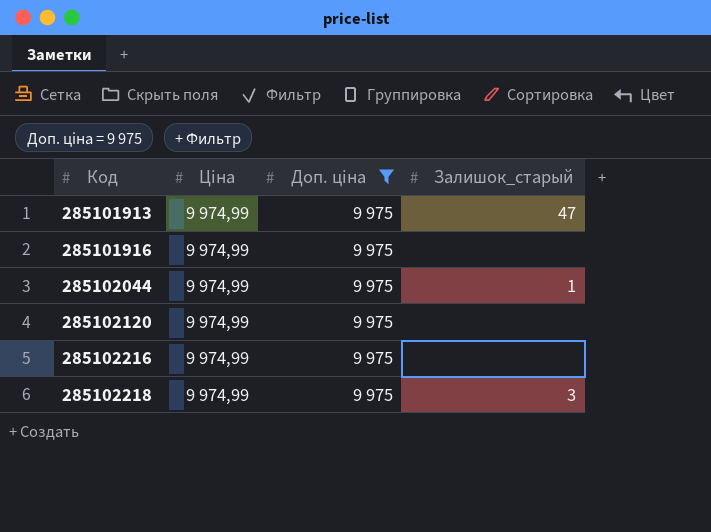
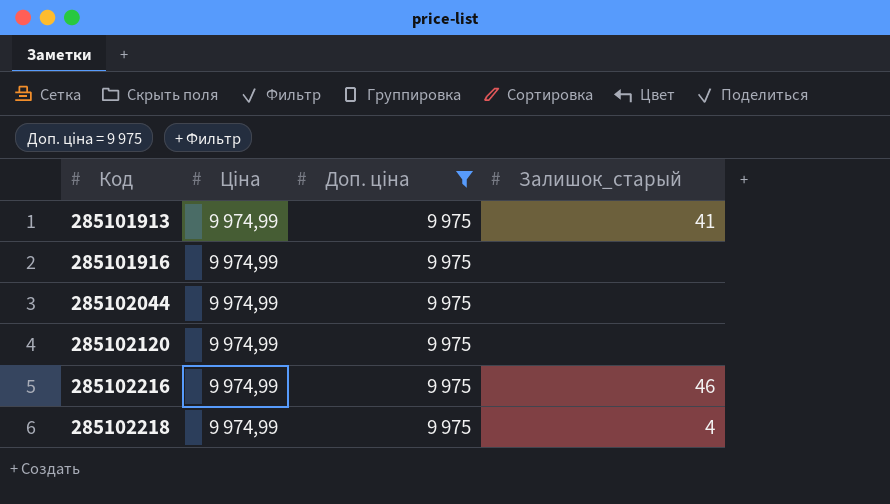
285101913 | Залишок_старый: 47 -> 41
285102044 | Залишок_старый: 1 -> none
285102216 | Залишок_старый: none -> 46
285102218 | Залишок_старый: 3 -> 4

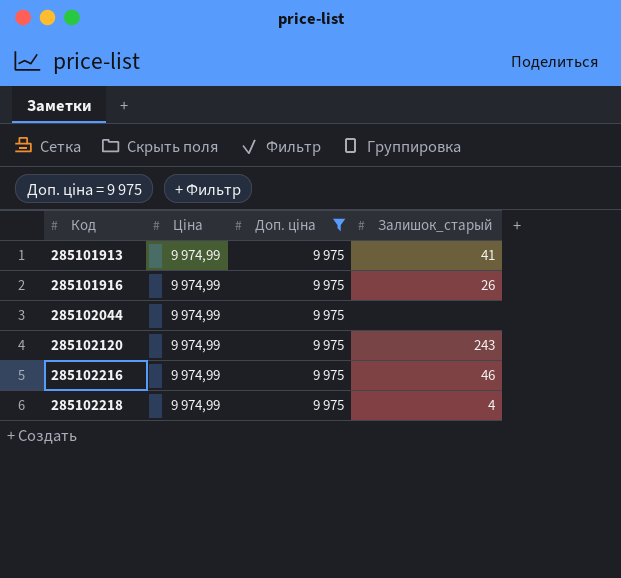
285101916 | Залишок_старый: none -> 26
285102120 | Залишок_старый: none -> 243

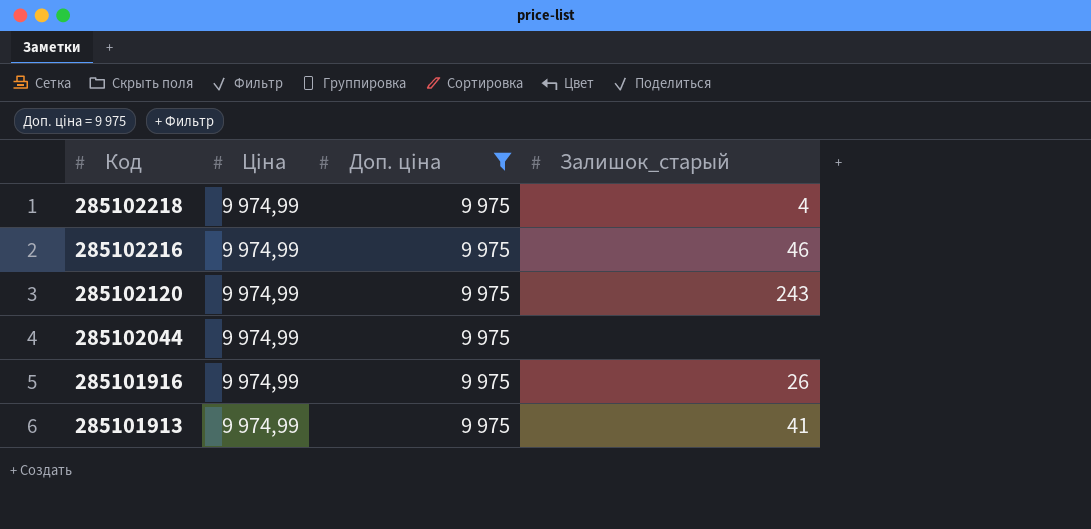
row order: Код ascending -> Код descending

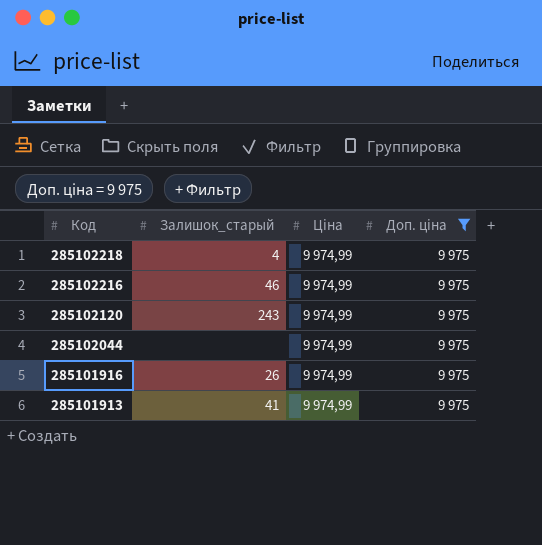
column Залишок_старый | position: 4 -> 2

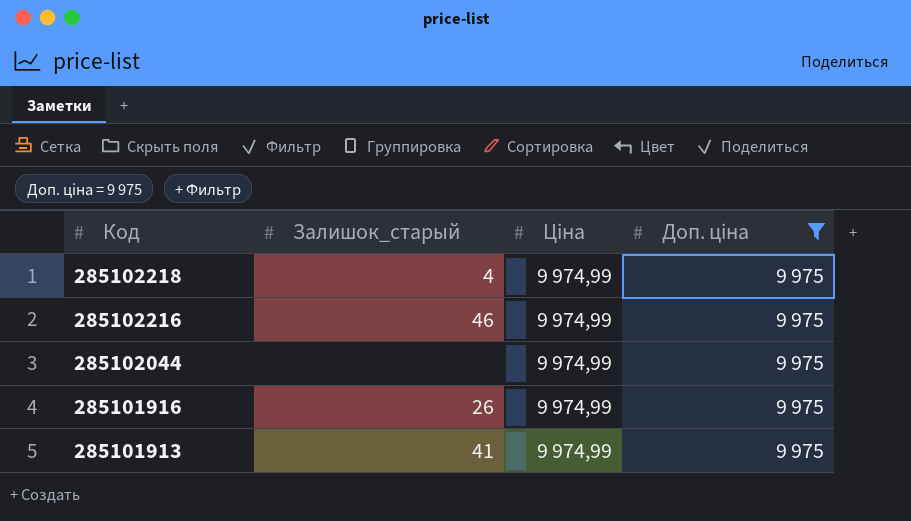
row 285102120: 243 | 9 974,99 | 9 975 -> none

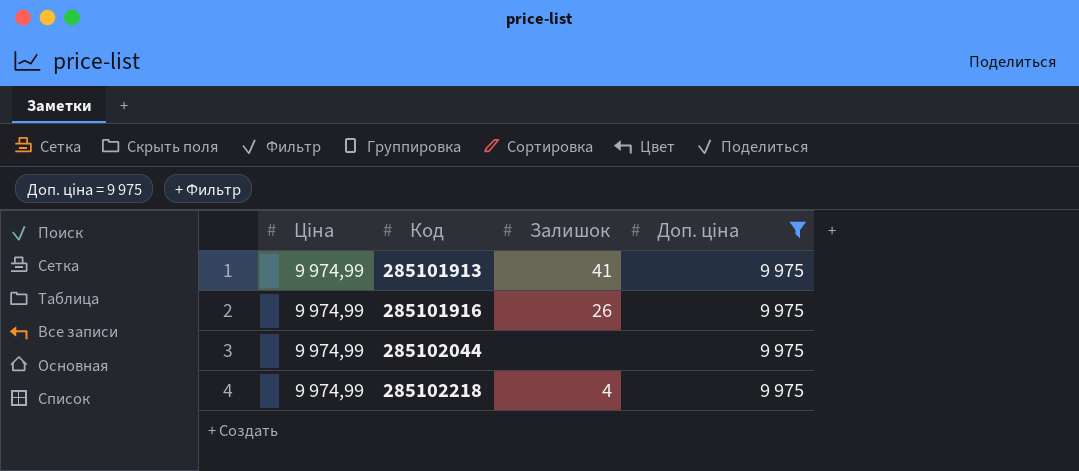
row order: Код descending -> Код ascending
column Ціна | position: 3 -> 1
column name: Залишок_старый -> Залишок
row 285102216: 46 | 9 974,99 | 9 975 -> none

